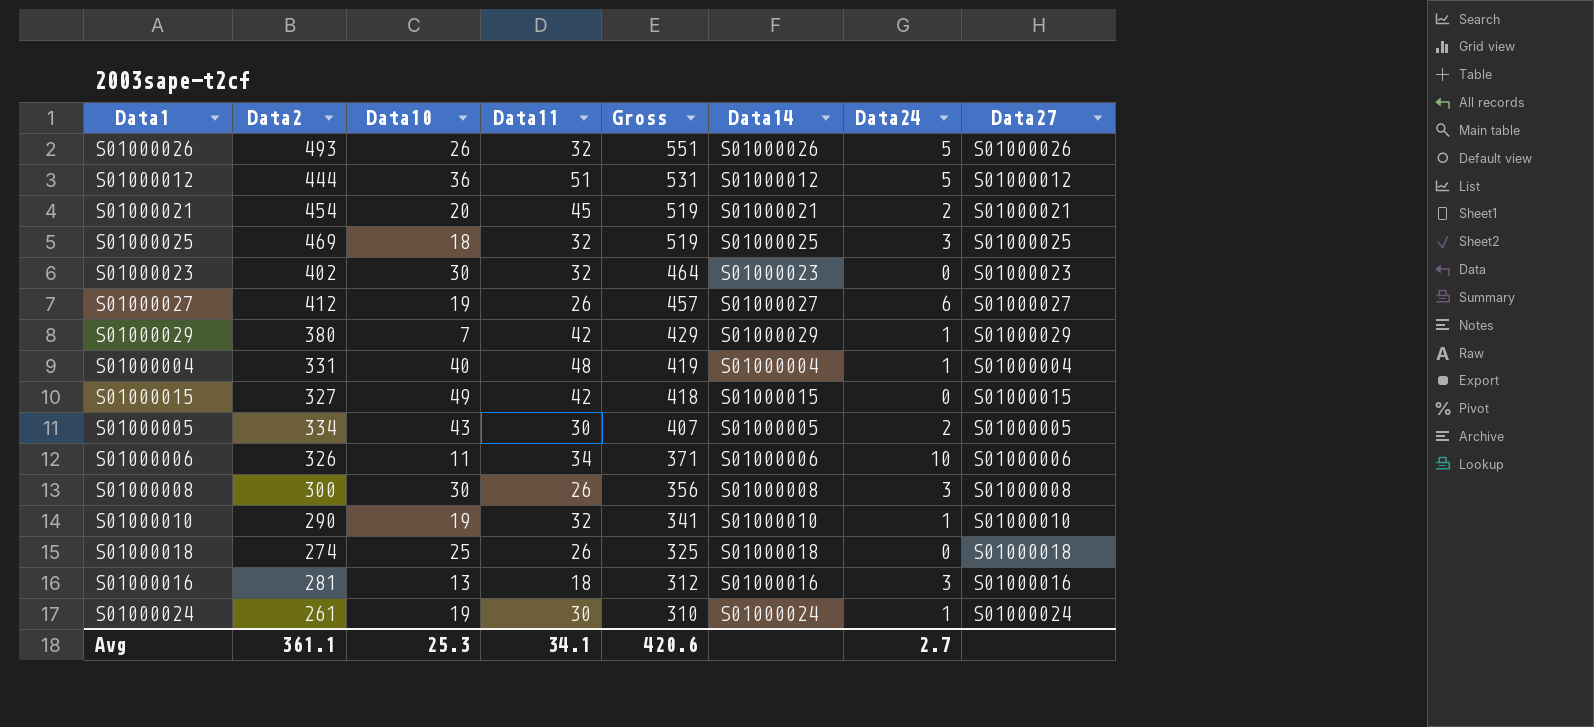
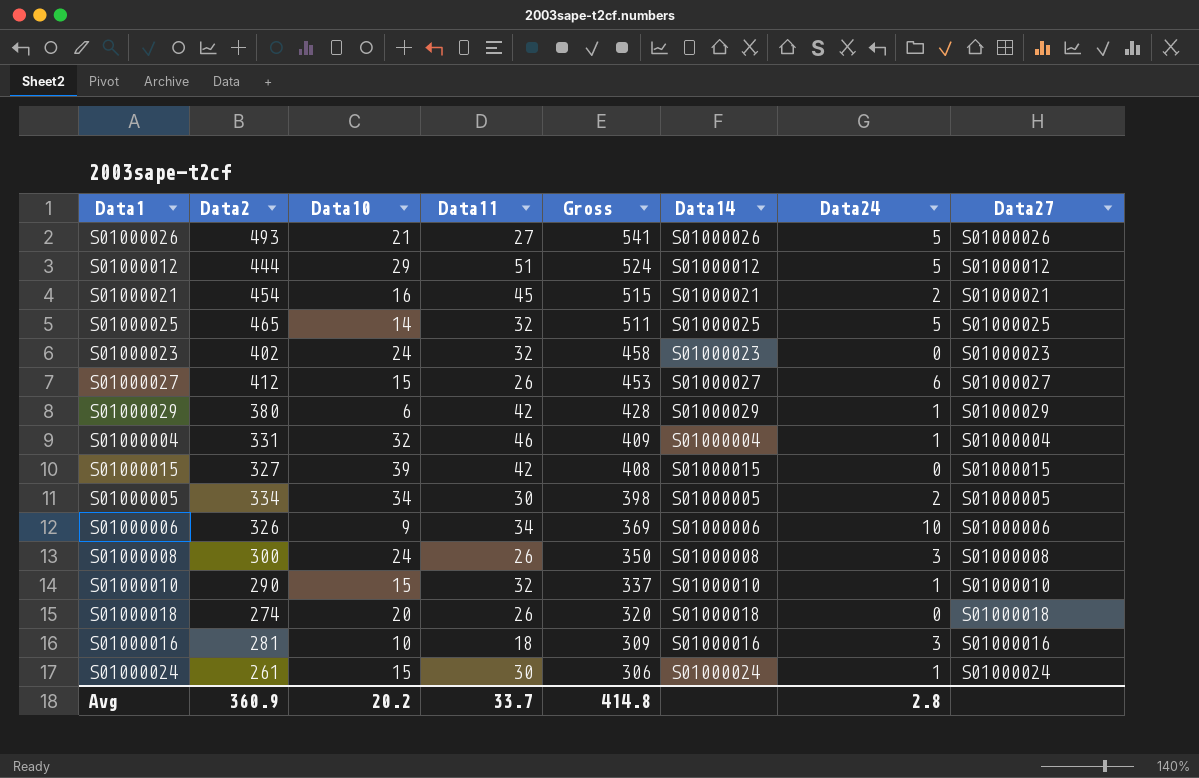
S01000026 | Data10: 26 -> 21
S01000026 | Data11: 32 -> 27
S01000026 | Gross: 551 -> 541
S01000012 | Data10: 36 -> 29
S01000012 | Gross: 531 -> 524
S01000021 | Data10: 20 -> 16
S01000021 | Gross: 519 -> 515
S01000025 | Data2: 469 -> 465
S01000025 | Data10: 18 -> 14
S01000025 | Gross: 519 -> 511
S01000025 | Data24: 3 -> 5
S01000023 | Data10: 30 -> 24
S01000023 | Gross: 464 -> 458
S01000027 | Data10: 19 -> 15
S01000027 | Gross: 457 -> 453
S01000029 | Data10: 7 -> 6
S01000029 | Gross: 429 -> 428
S01000004 | Data10: 40 -> 32
S01000004 | Data11: 48 -> 46
S01000004 | Gross: 419 -> 409
S01000015 | Data10: 49 -> 39
S01000015 | Gross: 418 -> 408
S01000005 | Data10: 43 -> 34
S01000005 | Gross: 407 -> 398
S01000006 | Data10: 11 -> 9
S01000006 | Gross: 371 -> 369
S01000008 | Data10: 30 -> 24
S01000008 | Gross: 356 -> 350
S01000010 | Data10: 19 -> 15
S01000010 | Gross: 341 -> 337
S01000018 | Data10: 25 -> 20
S01000018 | Gross: 325 -> 320
S01000016 | Data10: 13 -> 10
S01000016 | Gross: 312 -> 309
S01000024 | Data10: 19 -> 15
S01000024 | Gross: 310 -> 306
Avg | Data2: 361.1 -> 360.9
Avg | Data10: 25.3 -> 20.2
Avg | Data11: 34.1 -> 33.7
Avg | Gross: 420.6 -> 414.8
Avg | Data24: 2.7 -> 2.8

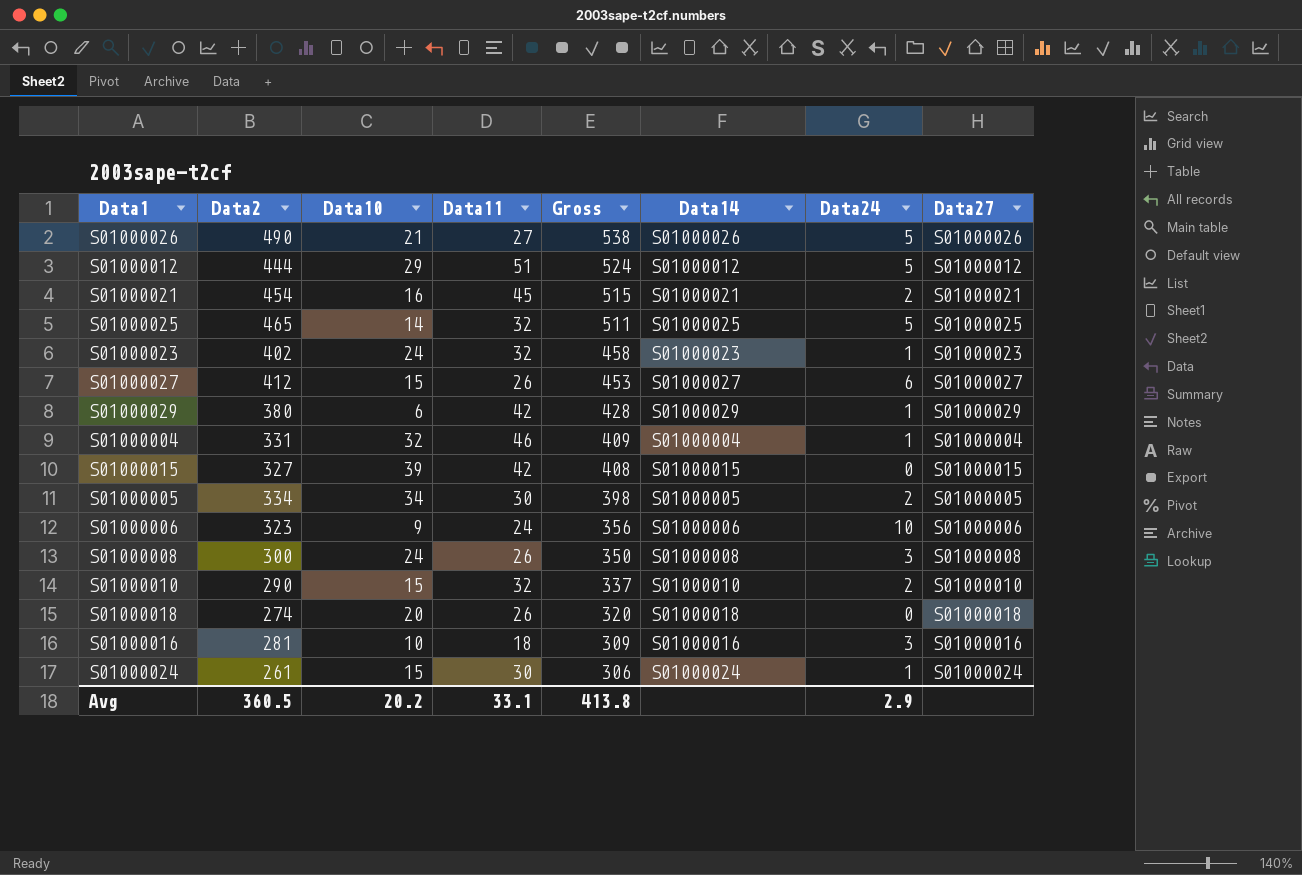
S01000026 | Data2: 493 -> 490
S01000026 | Gross: 541 -> 538
S01000023 | Data24: 0 -> 1
S01000006 | Data2: 326 -> 323
S01000006 | Data11: 34 -> 24
S01000006 | Gross: 369 -> 356
S01000010 | Data24: 1 -> 2
Avg | Data2: 360.9 -> 360.5
Avg | Data11: 33.7 -> 33.1
Avg | Gross: 414.8 -> 413.8
Avg | Data24: 2.8 -> 2.9

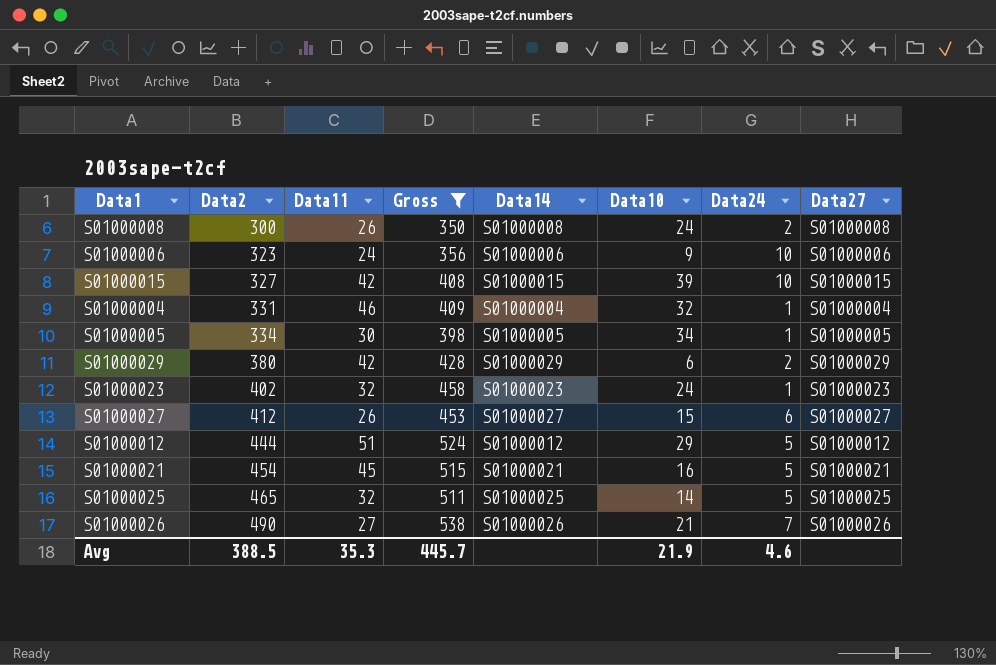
filter: none -> Gross >= 350
row order: Gross descending -> Data2 ascending
column Data10 | position: 3 -> 6
S01000008 | Data24: 3 -> 2
S01000015 | Data24: 0 -> 10
S01000005 | Data24: 2 -> 1
S01000029 | Data24: 1 -> 2
S01000021 | Data24: 2 -> 5
S01000026 | Data24: 5 -> 7
Avg | Data2: 360.5 -> 388.5
Avg | Data11: 33.1 -> 35.3
Avg | Gross: 413.8 -> 445.7
Avg | Data10: 20.2 -> 21.9
Avg | Data24: 2.9 -> 4.6

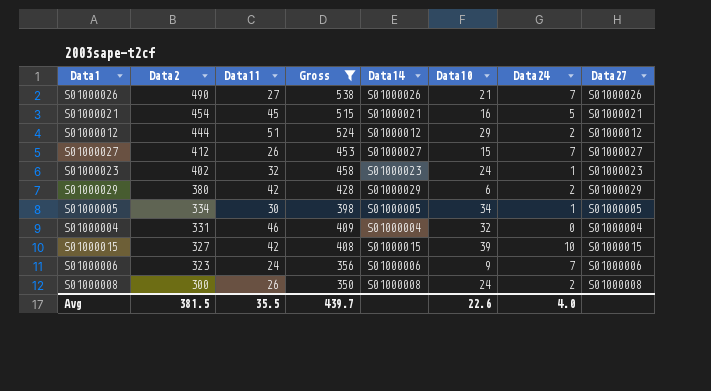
row order: Data2 ascending -> Data2 descending
row S01000025: 465 | 32 | 511 | S01000025 | 14 | 5 | S01000025 -> none
S01000012 | Data24: 5 -> 2
S01000027 | Data24: 6 -> 7
S01000004 | Data24: 1 -> 0
S01000006 | Data24: 10 -> 7
Avg | Data2: 388.5 -> 381.5
Avg | Data11: 35.3 -> 35.5
Avg | Gross: 445.7 -> 439.7
Avg | Data10: 21.9 -> 22.6
Avg | Data24: 4.6 -> 4.0

